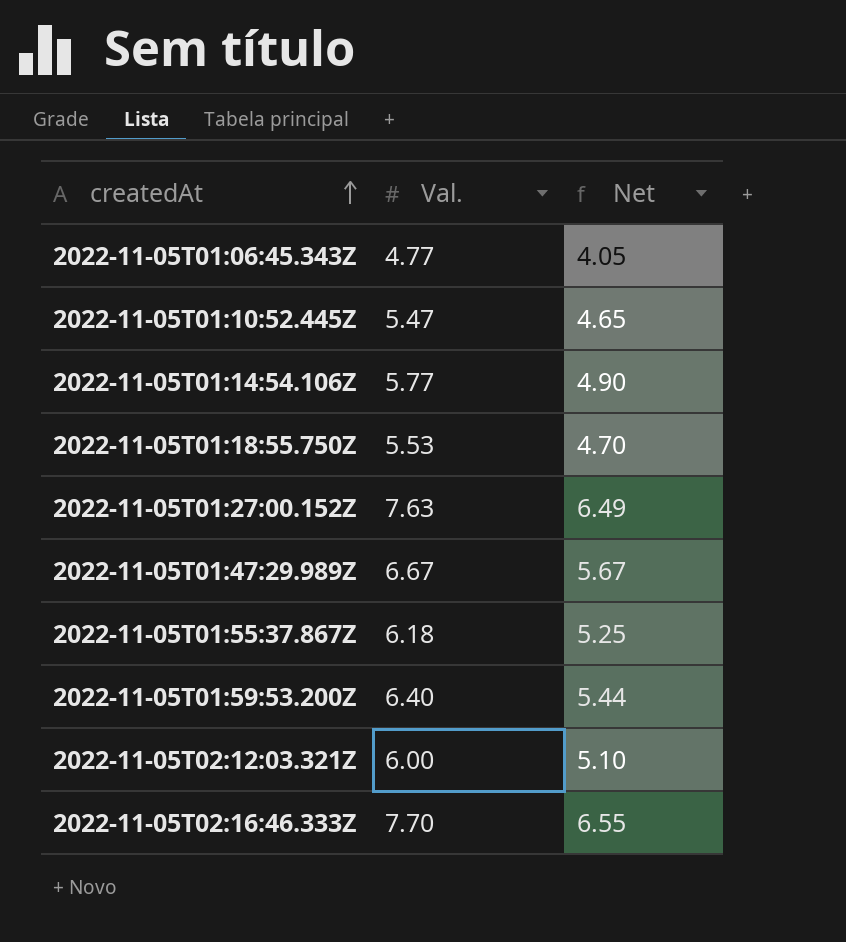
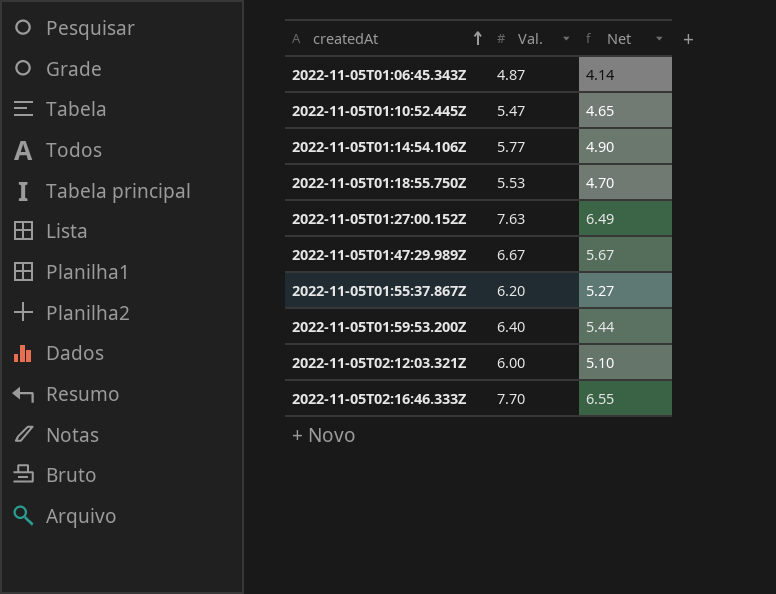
2022-11-05T01:06:45.343Z | Val.: 4.77 -> 4.87
2022-11-05T01:06:45.343Z | Net: 4.05 -> 4.14
2022-11-05T01:55:37.867Z | Val.: 6.18 -> 6.20
2022-11-05T01:55:37.867Z | Net: 5.25 -> 5.27

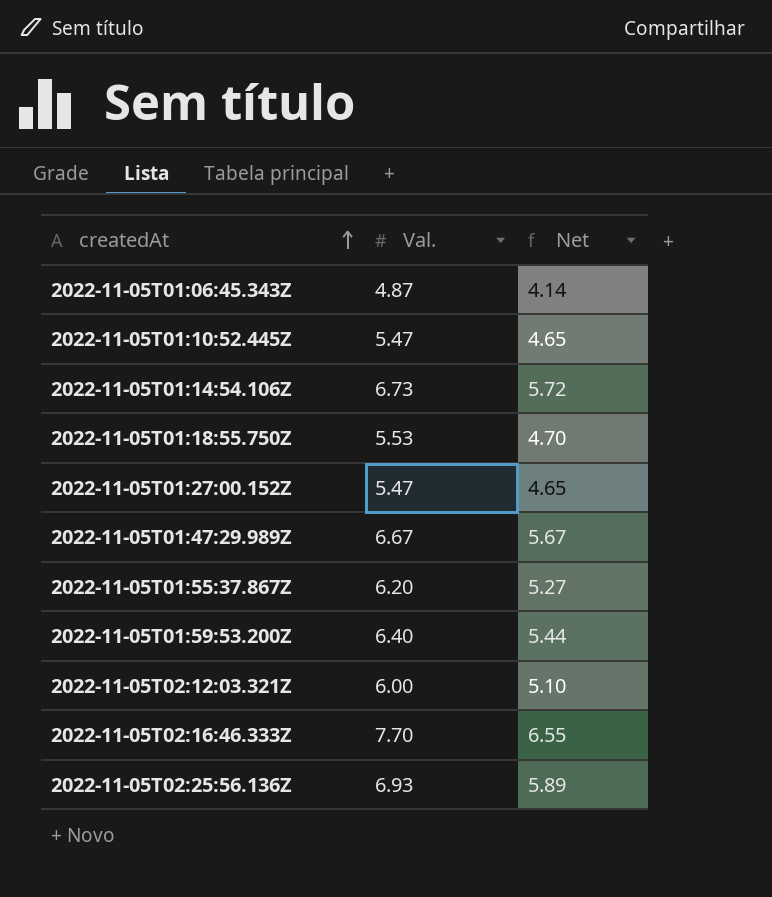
2022-11-05T01:14:54.106Z | Val.: 5.77 -> 6.73
2022-11-05T01:14:54.106Z | Net: 4.90 -> 5.72
2022-11-05T01:27:00.152Z | Val.: 7.63 -> 5.47
2022-11-05T01:27:00.152Z | Net: 6.49 -> 4.65
row 2022-11-05T02:25:56.136Z: none -> 6.93 | 5.89

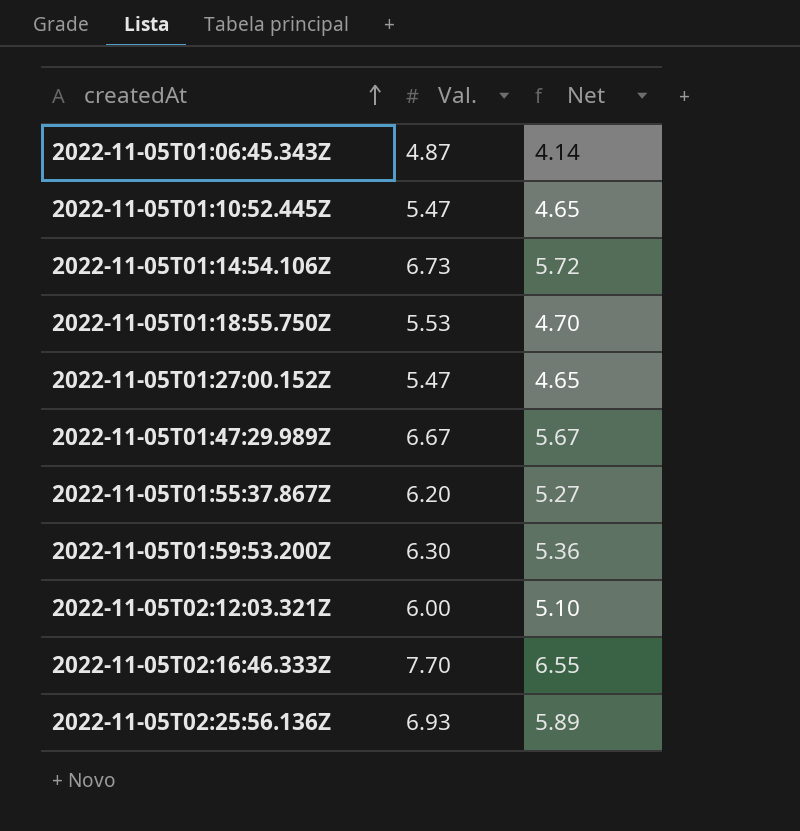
2022-11-05T01:59:53.200Z | Val.: 6.40 -> 6.30
2022-11-05T01:59:53.200Z | Net: 5.44 -> 5.36

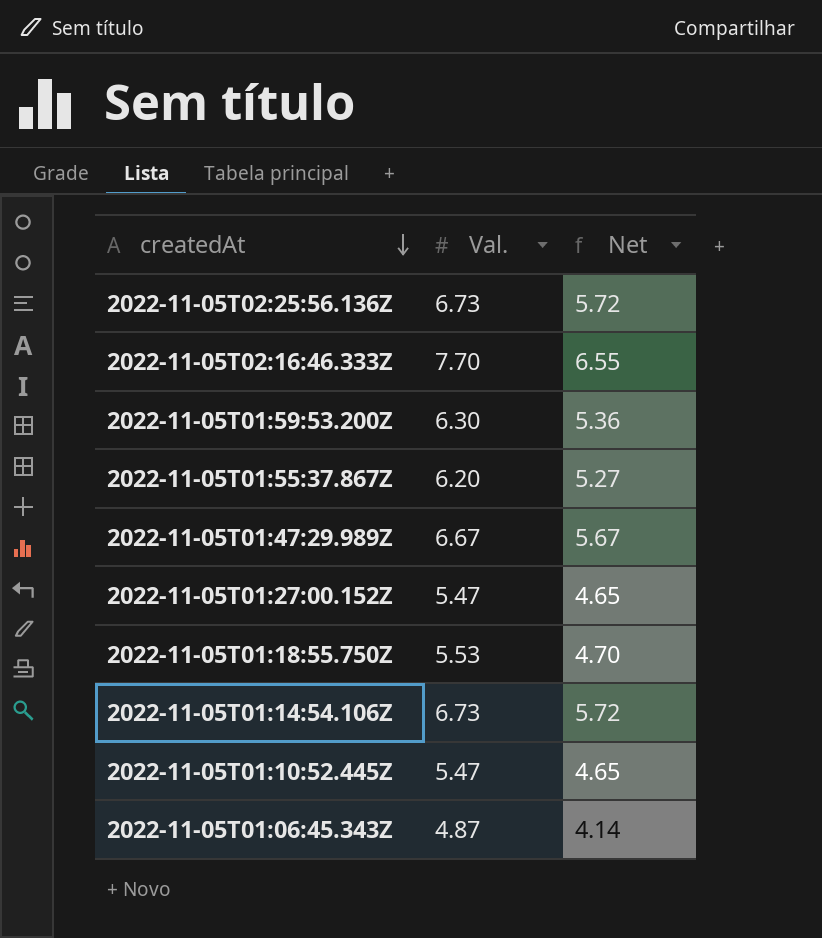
row order: createdAt ascending -> createdAt descending
row 2022-11-05T02:12:03.321Z: 6.00 | 5.10 -> none
2022-11-05T02:25:56.136Z | Val.: 6.93 -> 6.73
2022-11-05T02:25:56.136Z | Net: 5.89 -> 5.72

